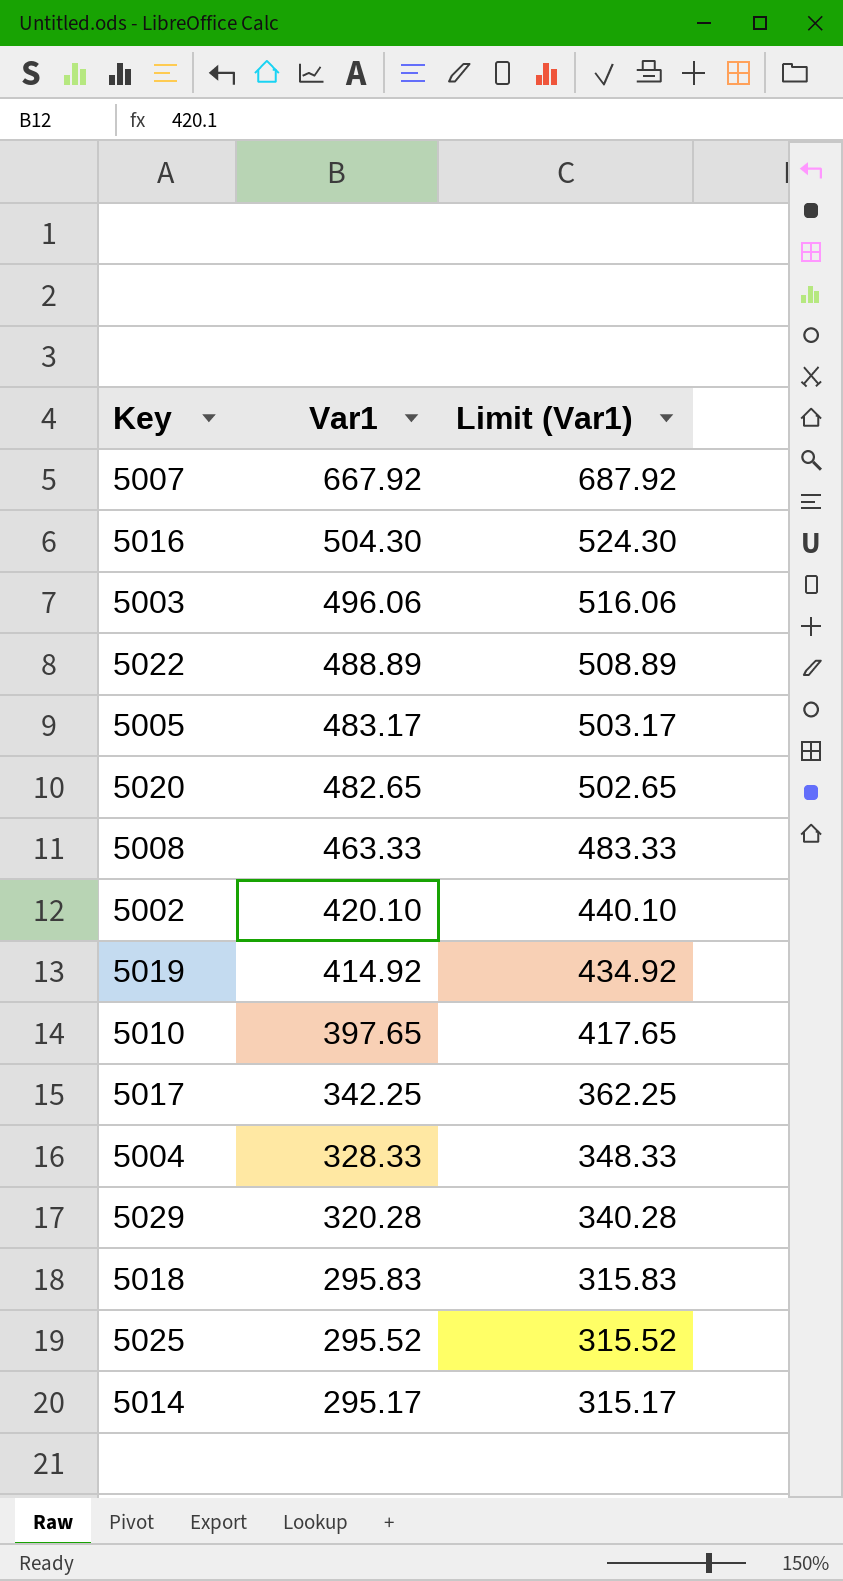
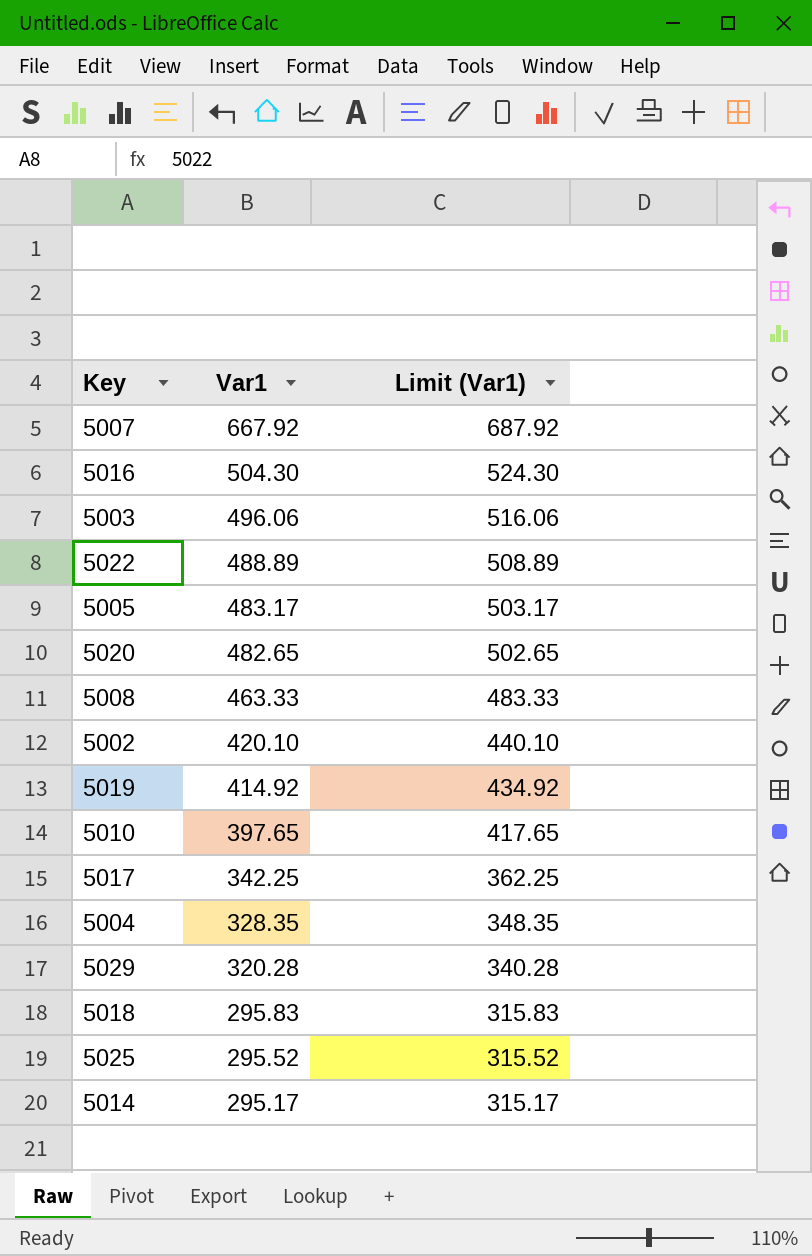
5004 | Var1: 328.33 -> 328.35
5004 | Limit (Var1): 348.33 -> 348.35

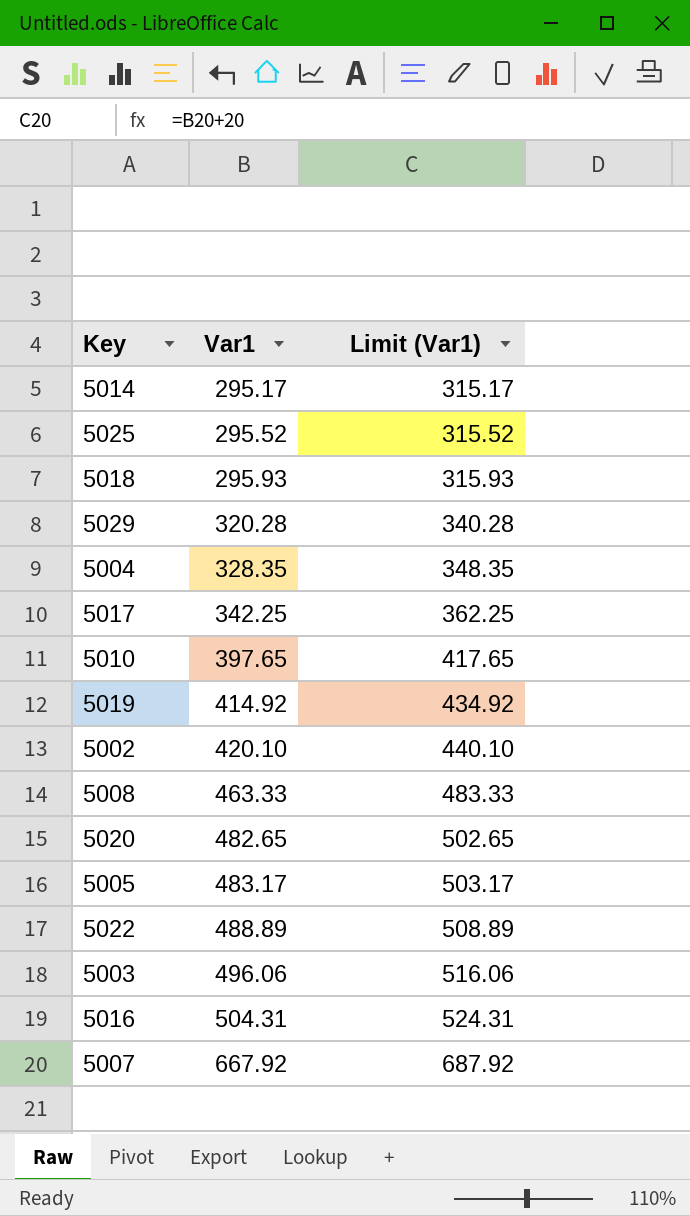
row order: Var1 descending -> Var1 ascending
5018 | Var1: 295.83 -> 295.93
5018 | Limit (Var1): 315.83 -> 315.93
5016 | Var1: 504.30 -> 504.31
5016 | Limit (Var1): 524.30 -> 524.31

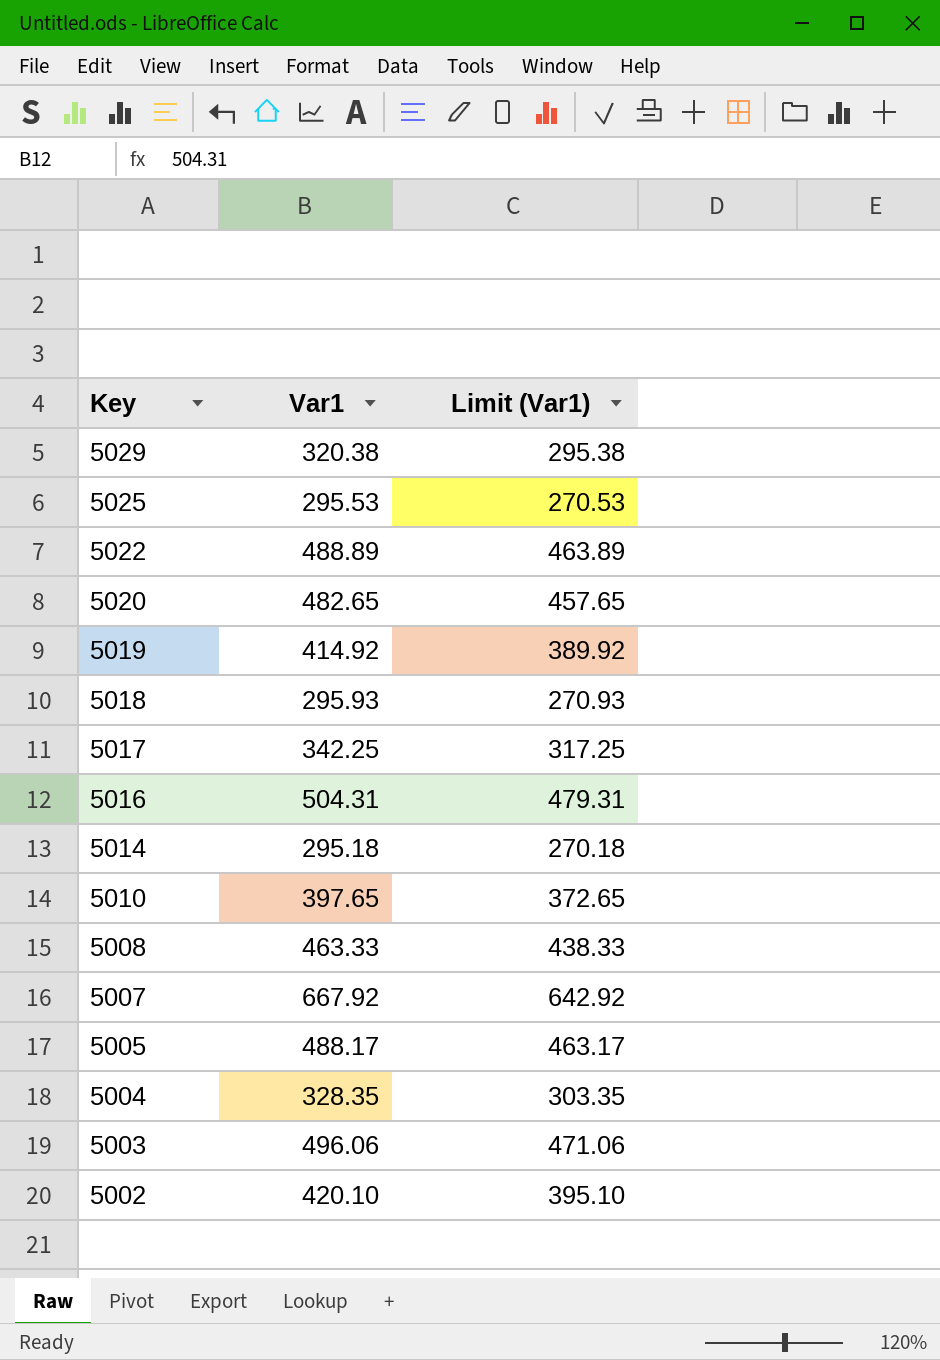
row order: Var1 ascending -> Key descending
column Limit (Var1) | formula: [Var1] + 20 -> [Var1] - 25
5029 | Var1: 320.28 -> 320.38
5025 | Var1: 295.52 -> 295.53
5014 | Var1: 295.17 -> 295.18
5005 | Var1: 483.17 -> 488.17

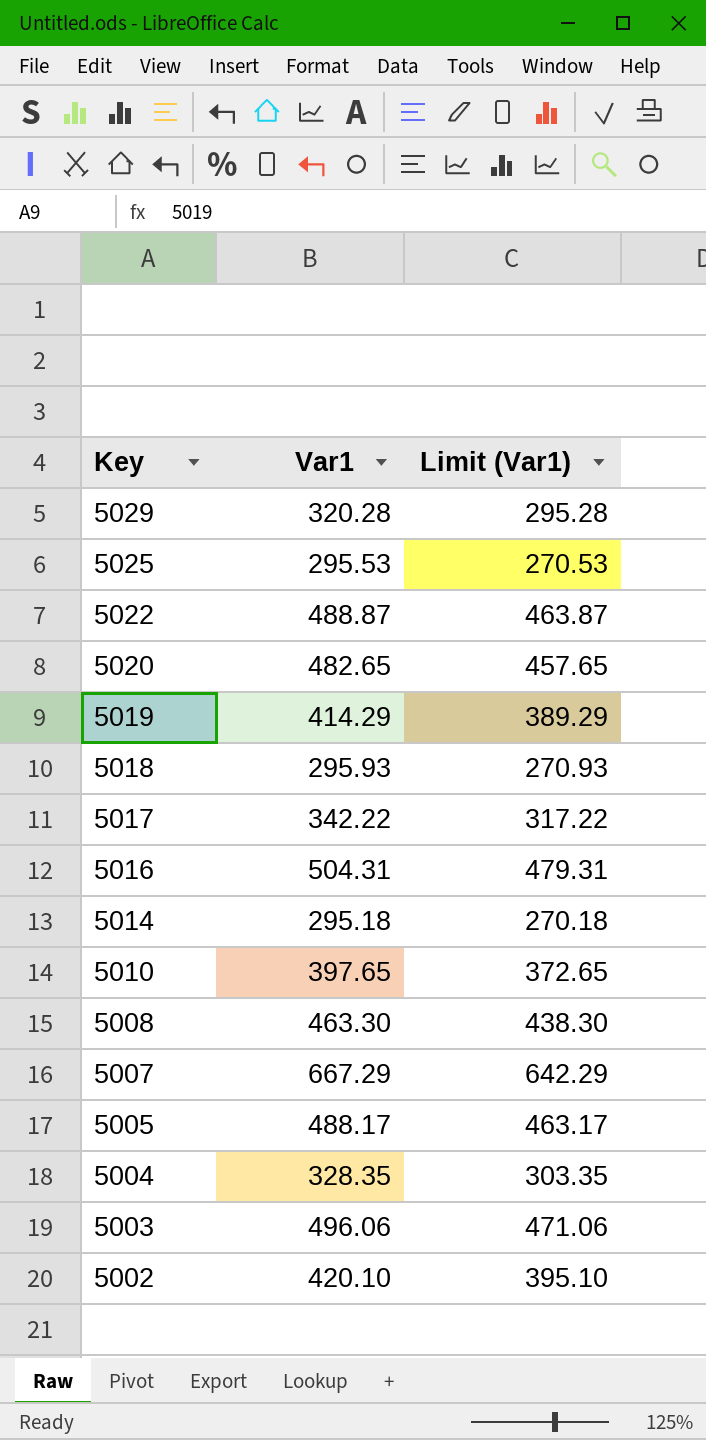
5029 | Var1: 320.38 -> 320.28
5029 | Limit (Var1): 295.38 -> 295.28
5022 | Var1: 488.89 -> 488.87
5022 | Limit (Var1): 463.89 -> 463.87
5019 | Var1: 414.92 -> 414.29
5019 | Limit (Var1): 389.92 -> 389.29
5017 | Var1: 342.25 -> 342.22
5017 | Limit (Var1): 317.25 -> 317.22
5008 | Var1: 463.33 -> 463.30
5008 | Limit (Var1): 438.33 -> 438.30
5007 | Var1: 667.92 -> 667.29
5007 | Limit (Var1): 642.92 -> 642.29

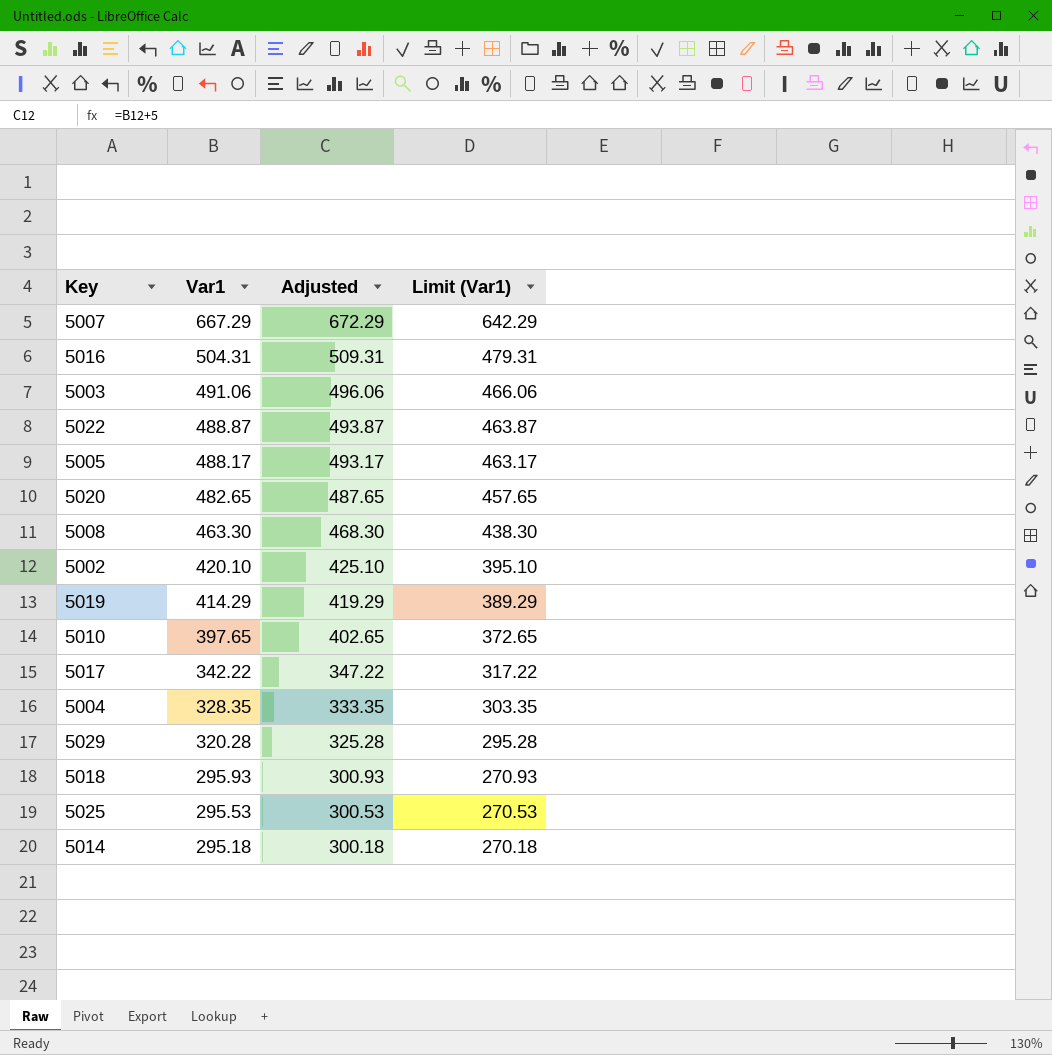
row order: Key descending -> Var1 descending
column Adjusted | formula: none -> [Var1] + 5
5003 | Var1: 496.06 -> 491.06
5003 | Limit (Var1): 471.06 -> 466.06

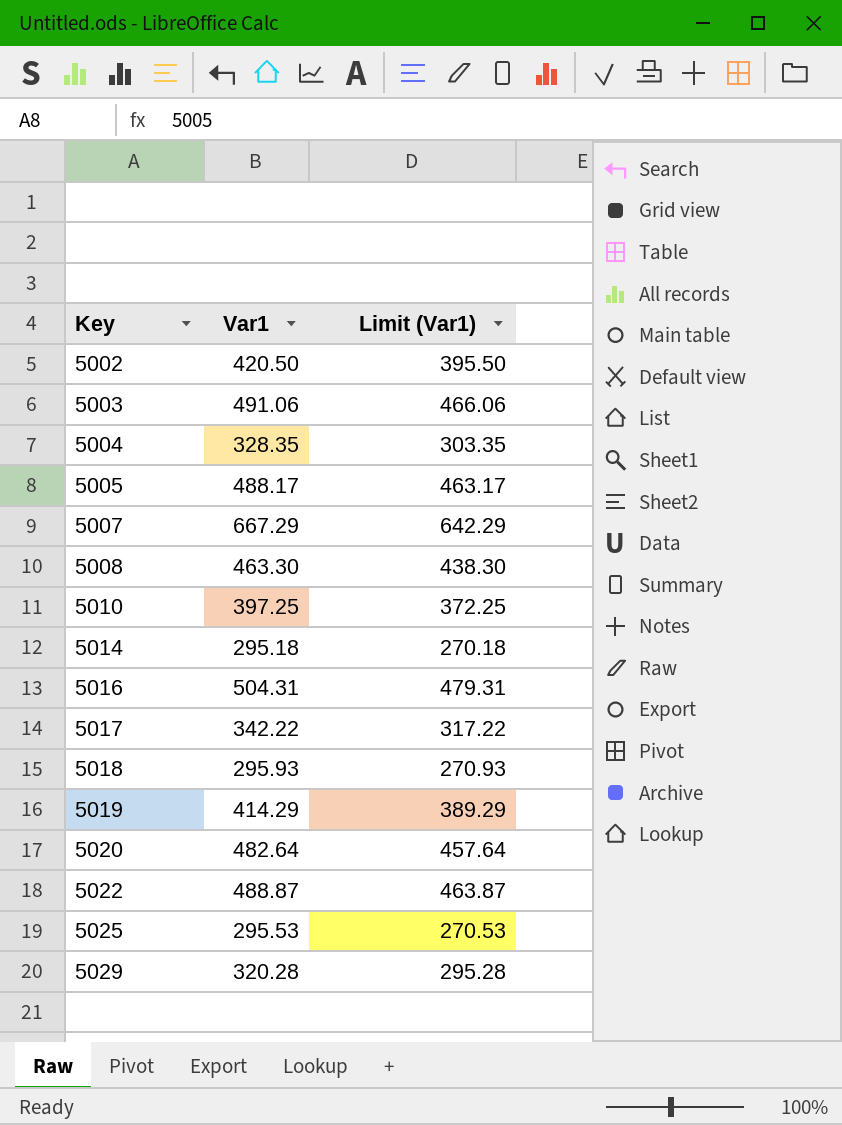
row order: Var1 descending -> Key ascending
column Adjusted | formula: [Var1] + 5 -> none
5002 | Var1: 420.10 -> 420.50
5002 | Limit (Var1): 395.10 -> 395.50
5010 | Var1: 397.65 -> 397.25
5010 | Limit (Var1): 372.65 -> 372.25
5020 | Var1: 482.65 -> 482.64
5020 | Limit (Var1): 457.65 -> 457.64

